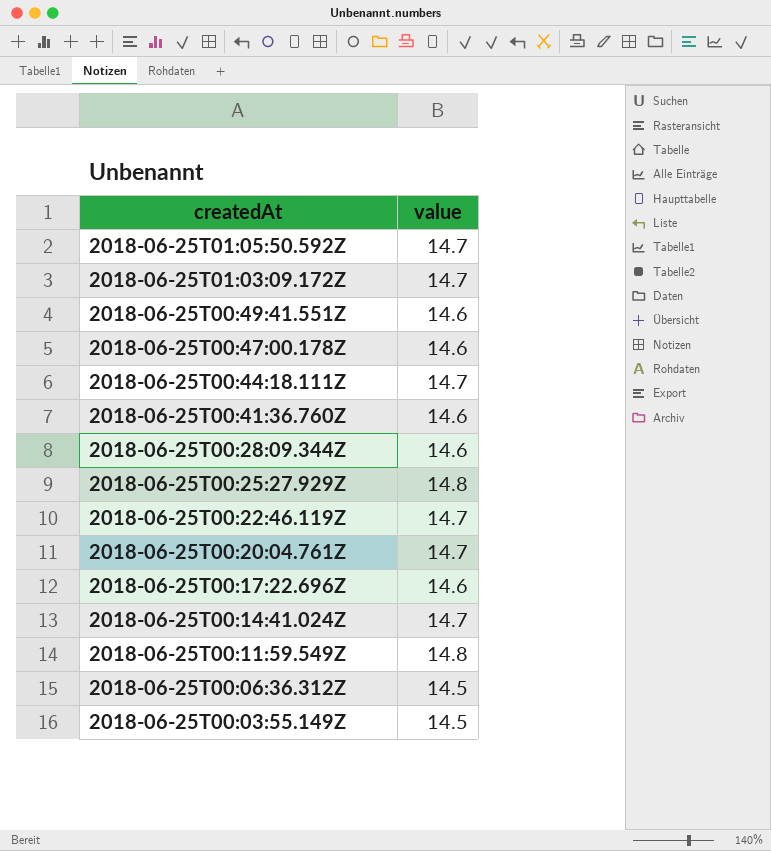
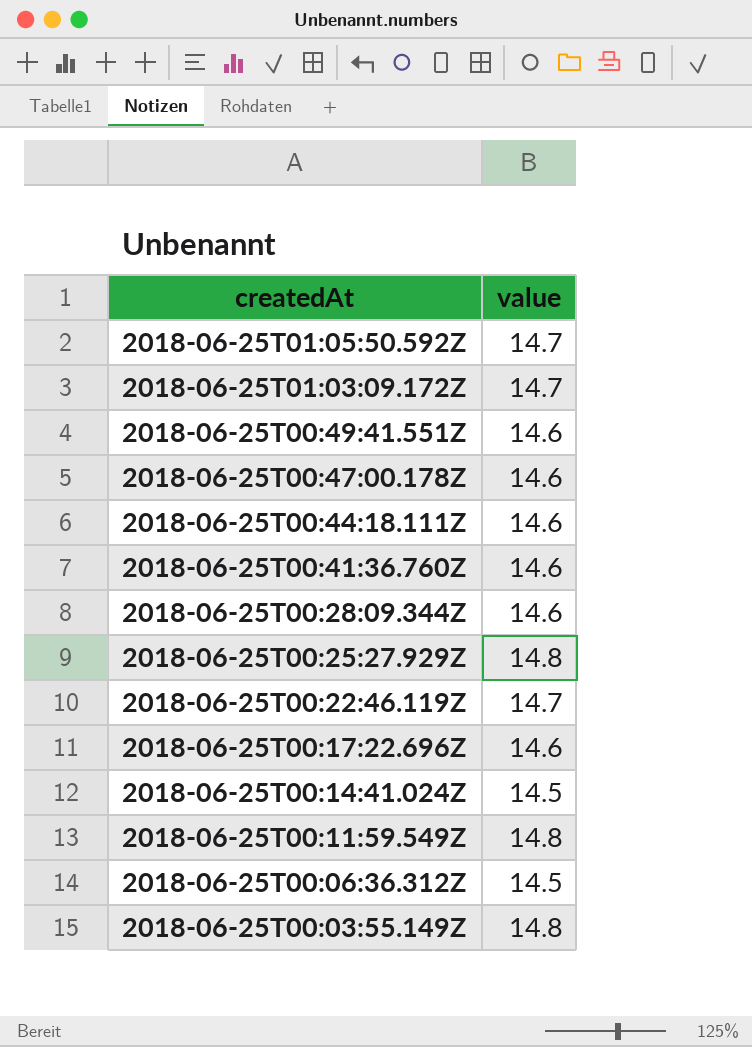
row 2018-06-25T00:20:04.761Z: 14.7 -> none
2018-06-25T00:44:18.111Z | value: 14.7 -> 14.6
2018-06-25T00:14:41.024Z | value: 14.7 -> 14.5
2018-06-25T00:03:55.149Z | value: 14.5 -> 14.8

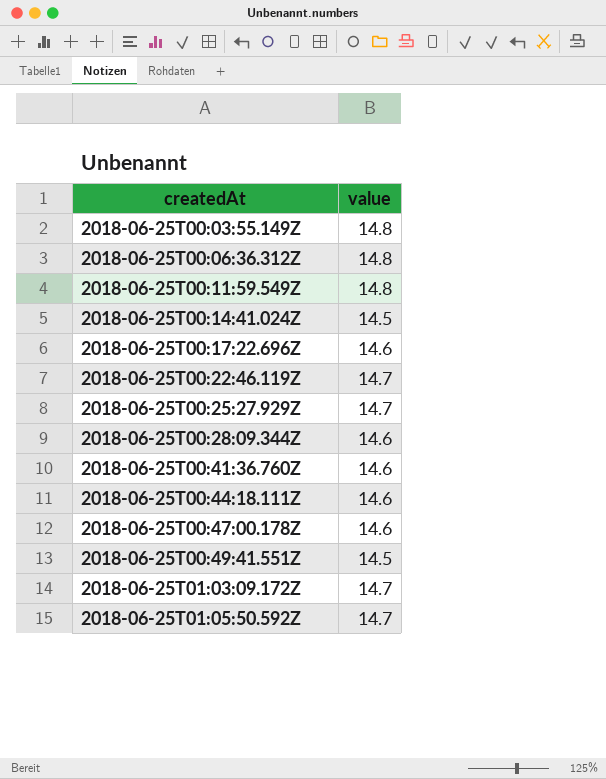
row order: createdAt descending -> createdAt ascending
2018-06-25T00:06:36.312Z | value: 14.5 -> 14.8
2018-06-25T00:25:27.929Z | value: 14.8 -> 14.7
2018-06-25T00:49:41.551Z | value: 14.6 -> 14.5

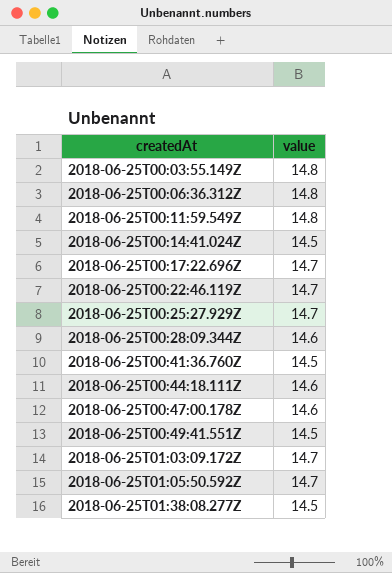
2018-06-25T00:17:22.696Z | value: 14.6 -> 14.7
2018-06-25T00:41:36.760Z | value: 14.6 -> 14.5
row 2018-06-25T01:38:08.277Z: none -> 14.5

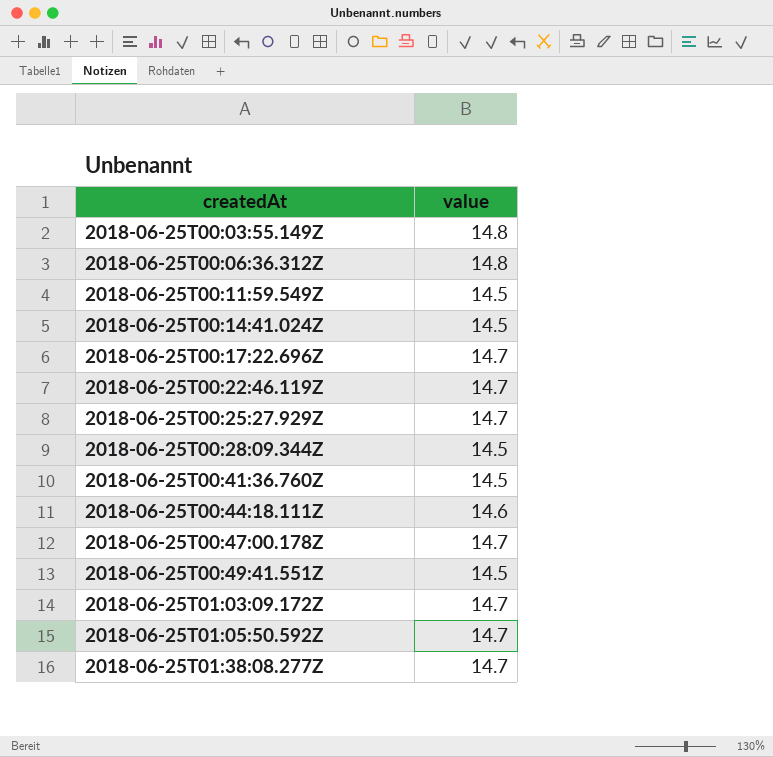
2018-06-25T00:11:59.549Z | value: 14.8 -> 14.5
2018-06-25T00:28:09.344Z | value: 14.6 -> 14.5
2018-06-25T00:47:00.178Z | value: 14.6 -> 14.7
2018-06-25T01:38:08.277Z | value: 14.5 -> 14.7

